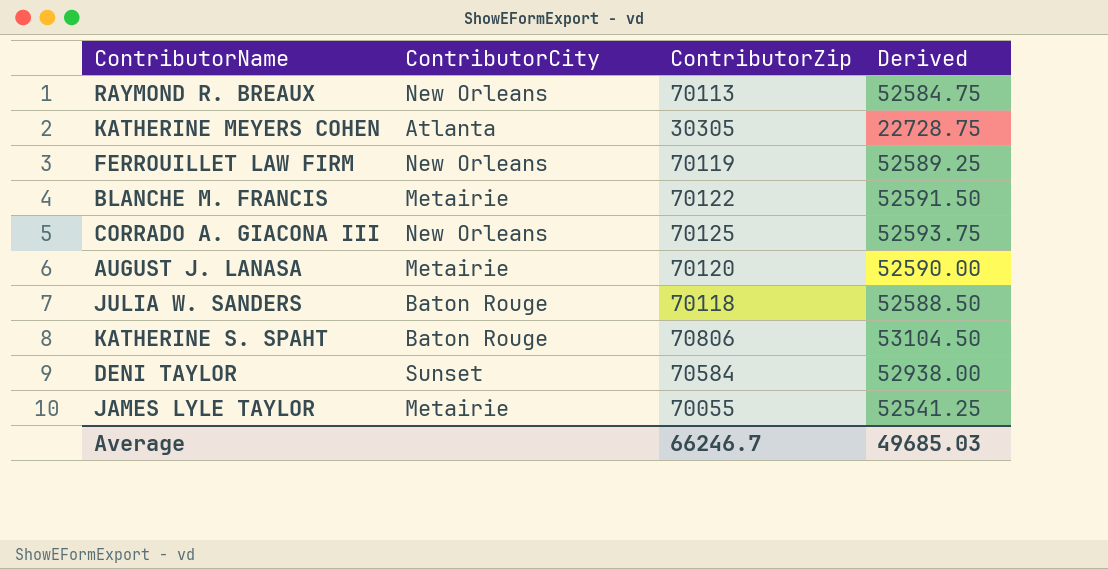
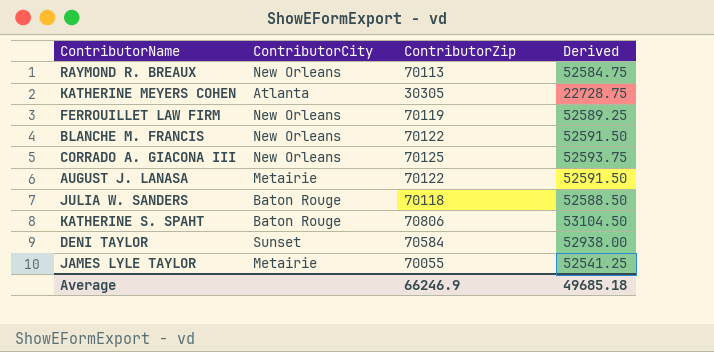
BLANCHE M. FRANCIS | ContributorCity: Metairie -> New Orleans
AUGUST J. LANASA | ContributorZip: 70120 -> 70122
AUGUST J. LANASA | Derived: 52590.00 -> 52591.50
Average | ContributorZip: 66246.7 -> 66246.9
Average | Derived: 49685.03 -> 49685.18

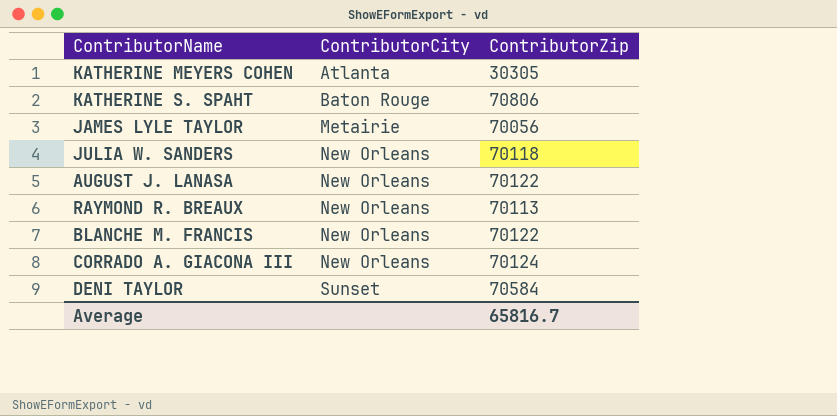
row order: none -> ContributorCity ascending
column Derived | formula: [ContributorZip] * 0.75 -> none
row FERROUILLET LAW FIRM: New Orleans | 70119 | 52589.25 -> none
JAMES LYLE TAYLOR | ContributorZip: 70055 -> 70056
JULIA W. SANDERS | ContributorCity: Baton Rouge -> New Orleans
AUGUST J. LANASA | ContributorCity: Metairie -> New Orleans
CORRADO A. GIACONA III | ContributorZip: 70125 -> 70124
Average | ContributorZip: 66246.9 -> 65816.7

